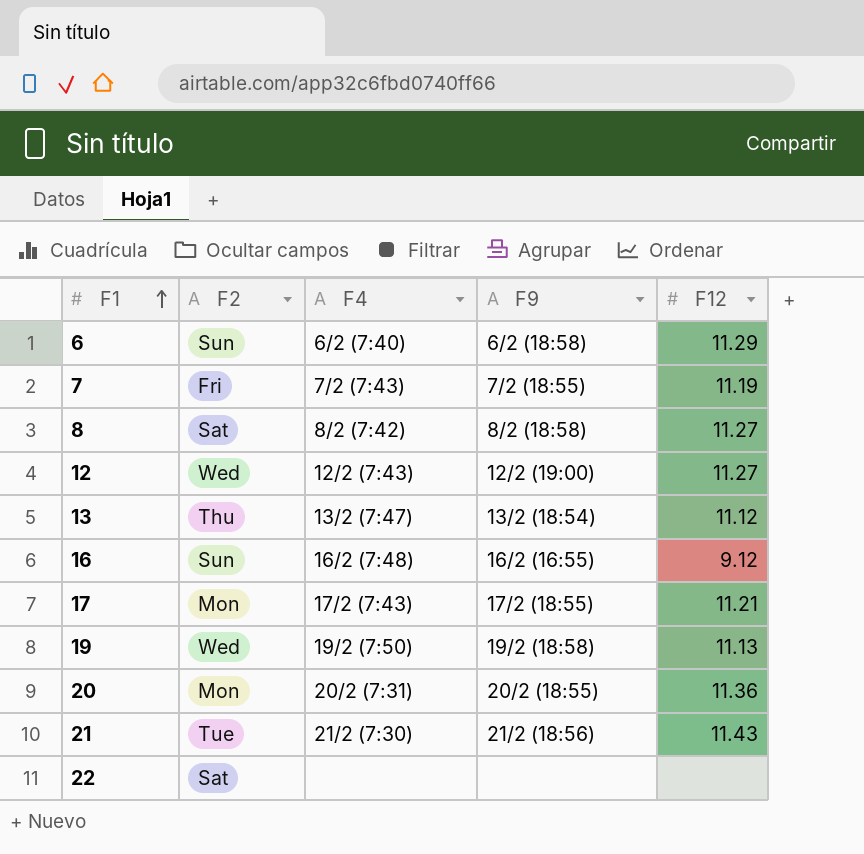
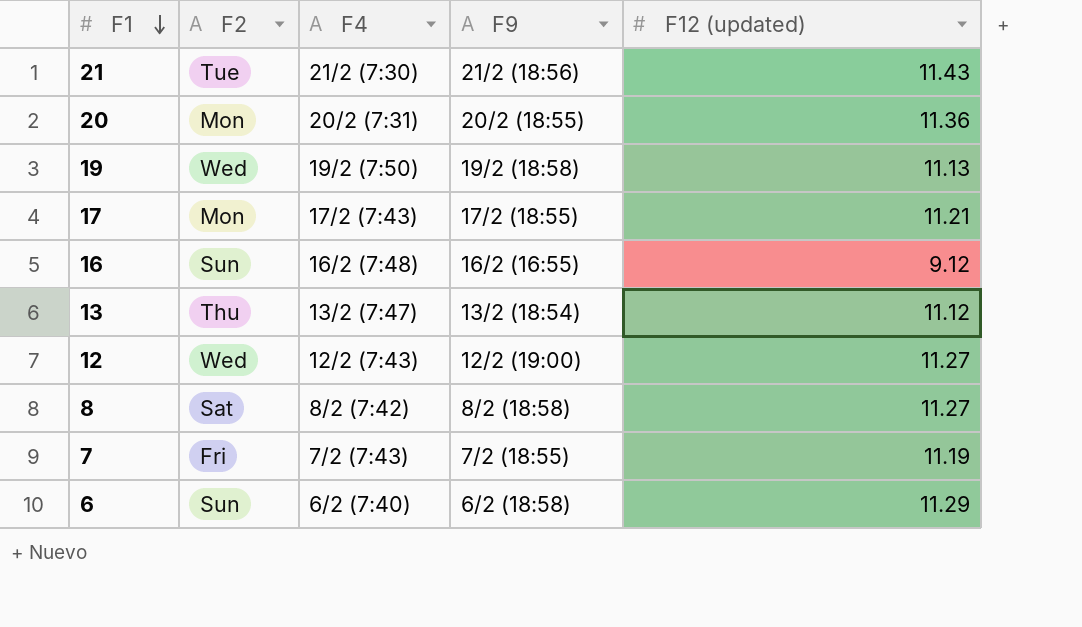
row order: F1 ascending -> F1 descending
column name: F12 -> F12 (updated)
row 22: Sat | none | none | none -> none

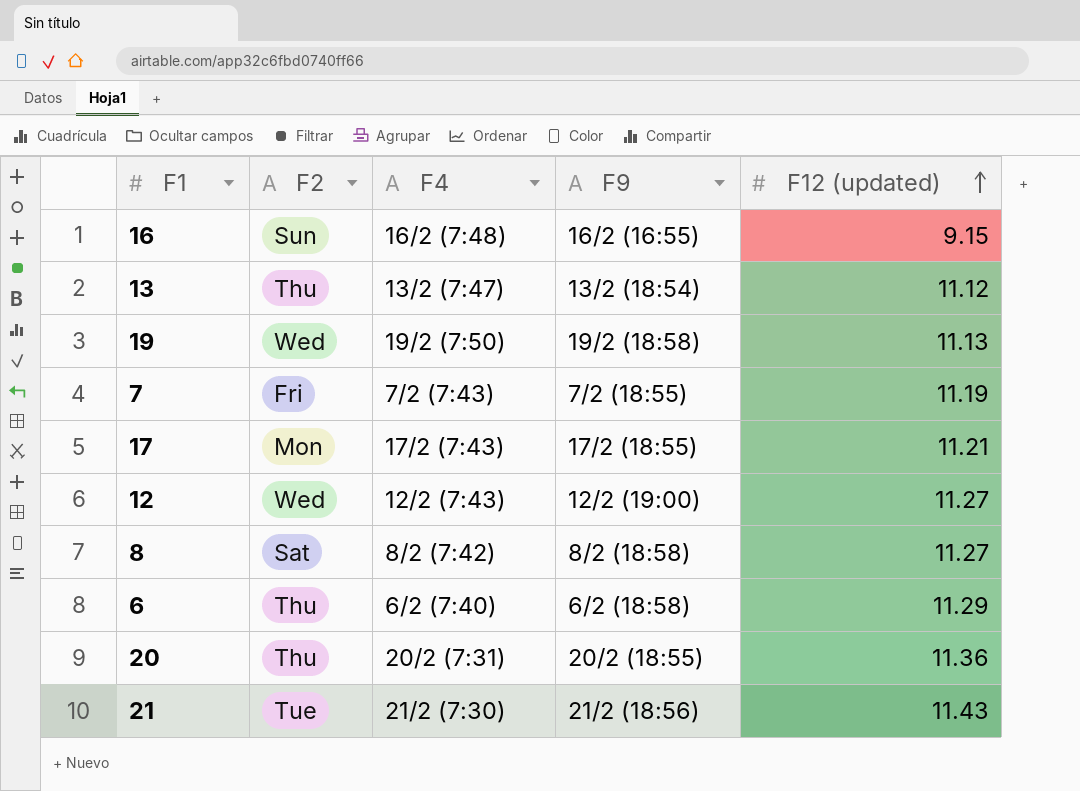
row order: F1 descending -> F12 (updated) ascending
16 | F12 (updated): 9.12 -> 9.15
6 | F2: Sun -> Thu
20 | F2: Mon -> Thu

